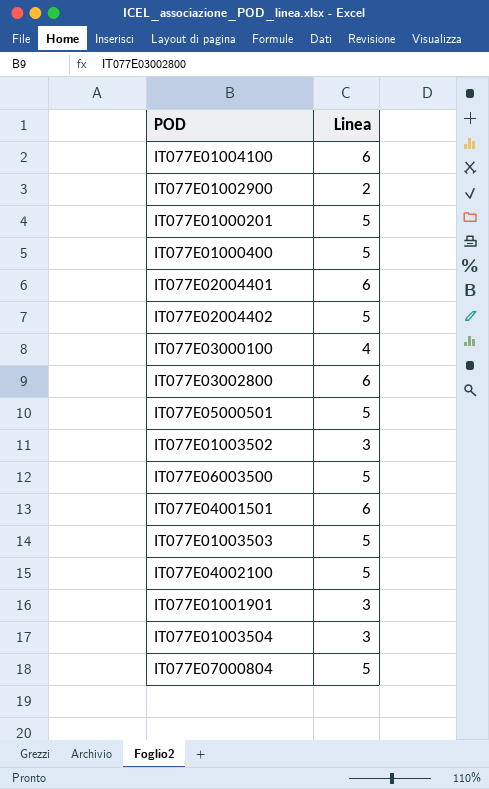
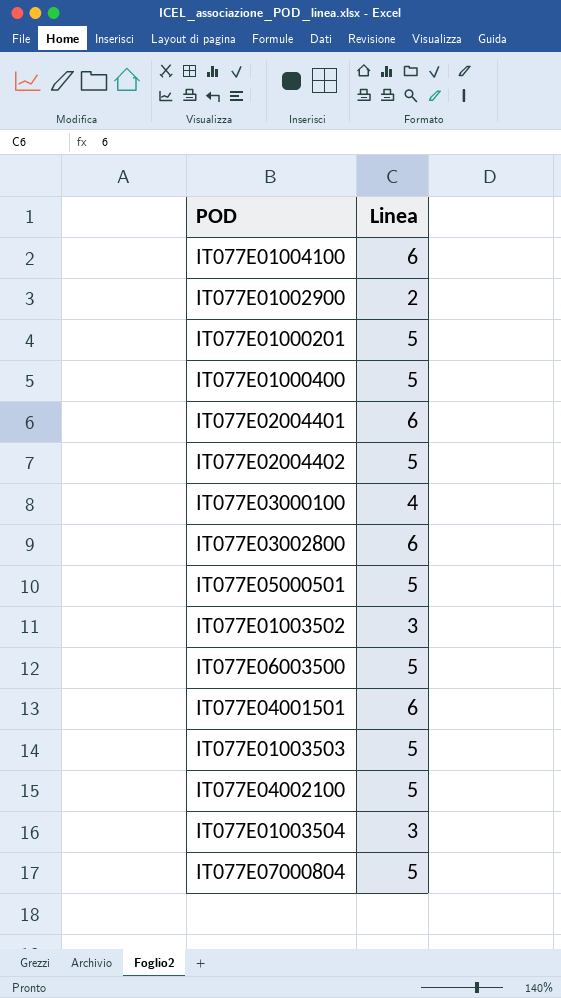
row IT077E01001901: 3 -> none

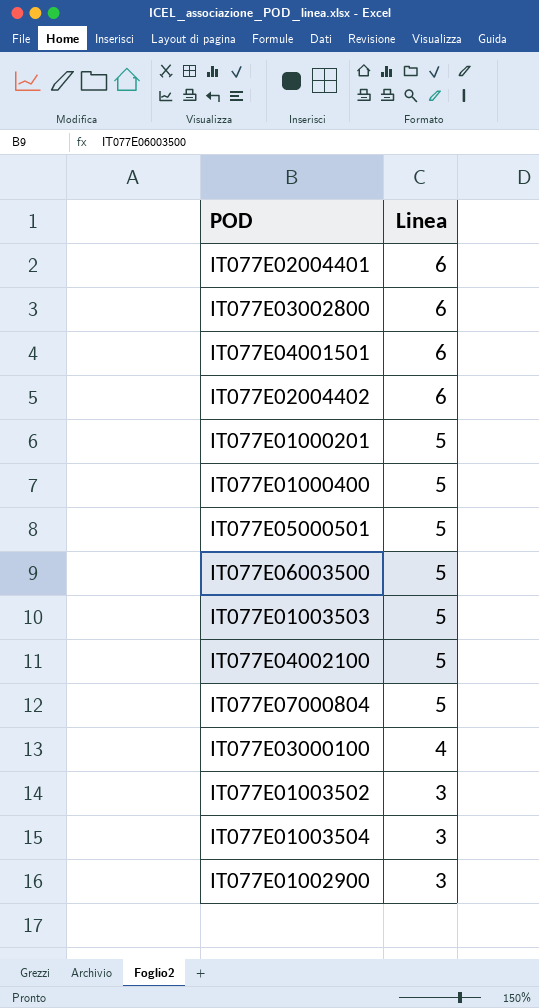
row order: none -> Linea descending
row IT077E01004100: 6 -> none
IT077E02004402 | Linea: 5 -> 6
IT077E01002900 | Linea: 2 -> 3

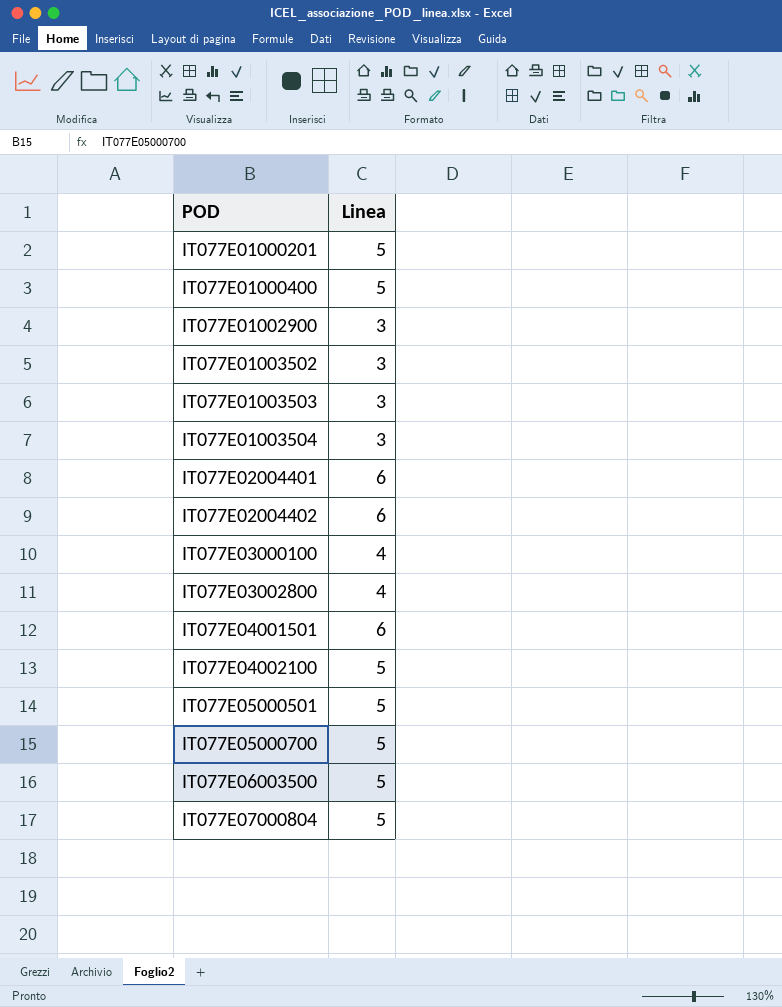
row order: Linea descending -> POD ascending
IT077E01003503 | Linea: 5 -> 3
IT077E03002800 | Linea: 6 -> 4
row IT077E05000700: none -> 5

